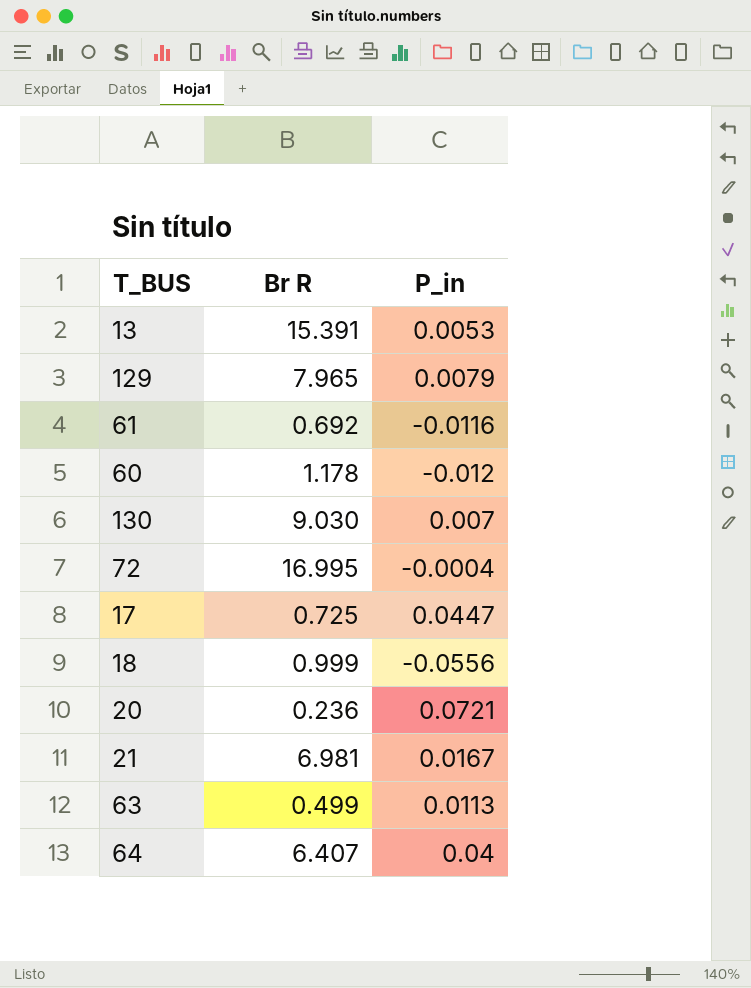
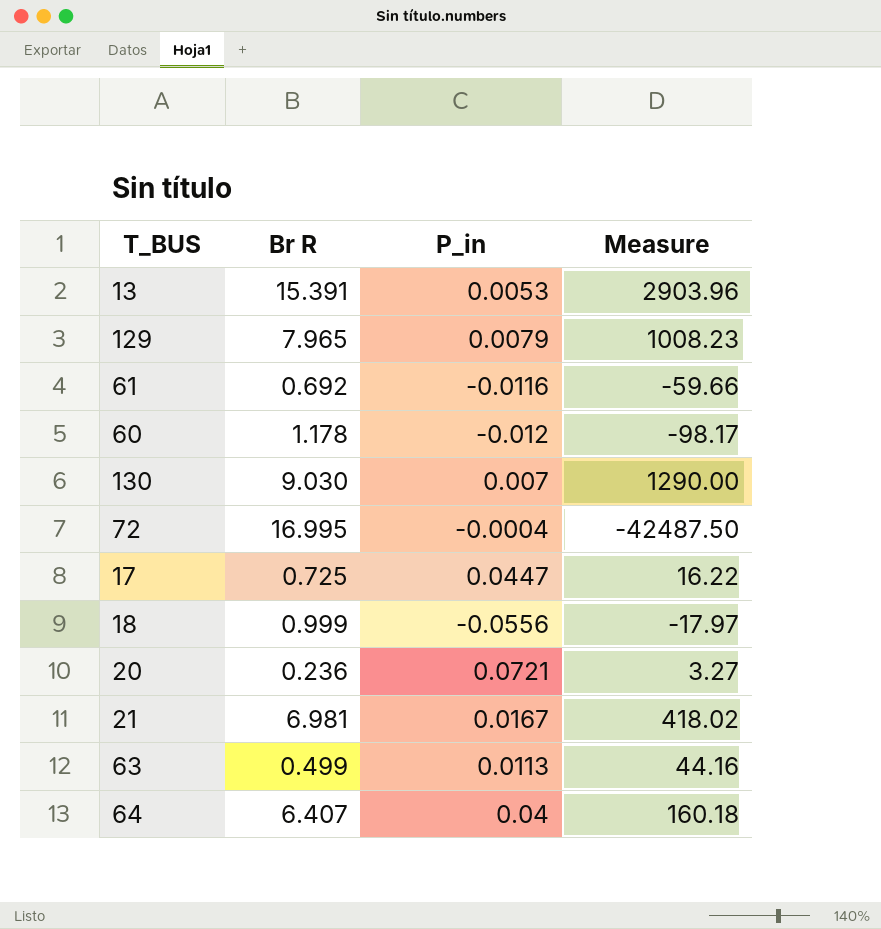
column Measure | formula: none -> [Br R] / [P_in]

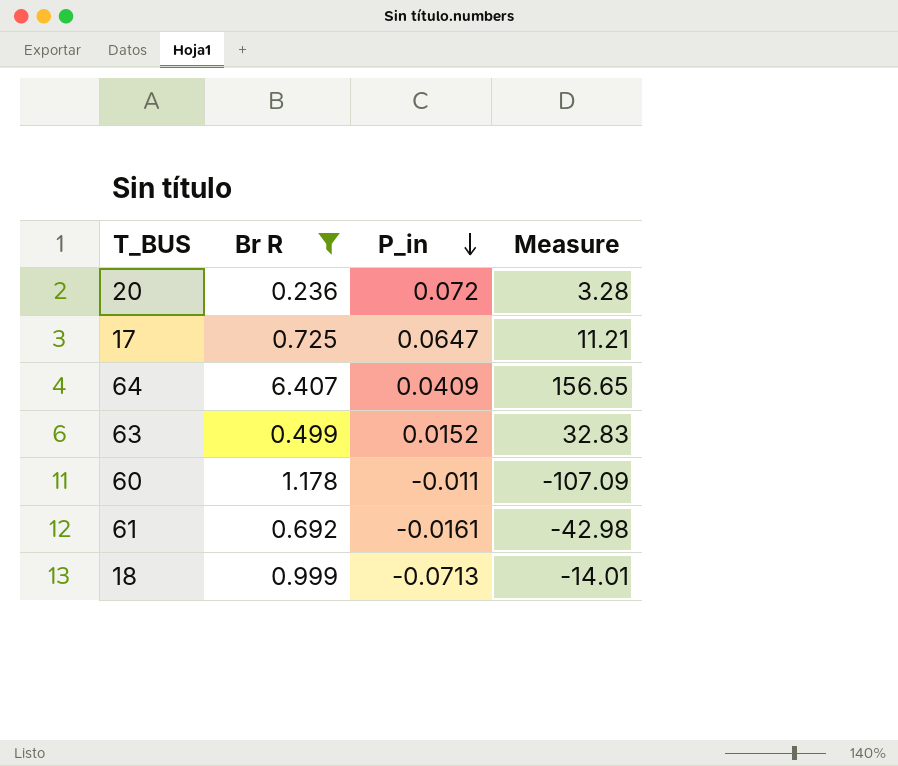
filter: none -> Br R <= 6.407
row order: none -> P_in descending
20 | P_in: 0.0721 -> 0.072
20 | Measure: 3.27 -> 3.28
17 | P_in: 0.0447 -> 0.0647
17 | Measure: 16.22 -> 11.21
64 | P_in: 0.04 -> 0.0409
64 | Measure: 160.18 -> 156.65
63 | P_in: 0.0113 -> 0.0152
63 | Measure: 44.16 -> 32.83
60 | P_in: -0.012 -> -0.011
60 | Measure: -98.17 -> -107.09
61 | P_in: -0.0116 -> -0.0161
61 | Measure: -59.66 -> -42.98
18 | P_in: -0.0556 -> -0.0713
18 | Measure: -17.97 -> -14.01

